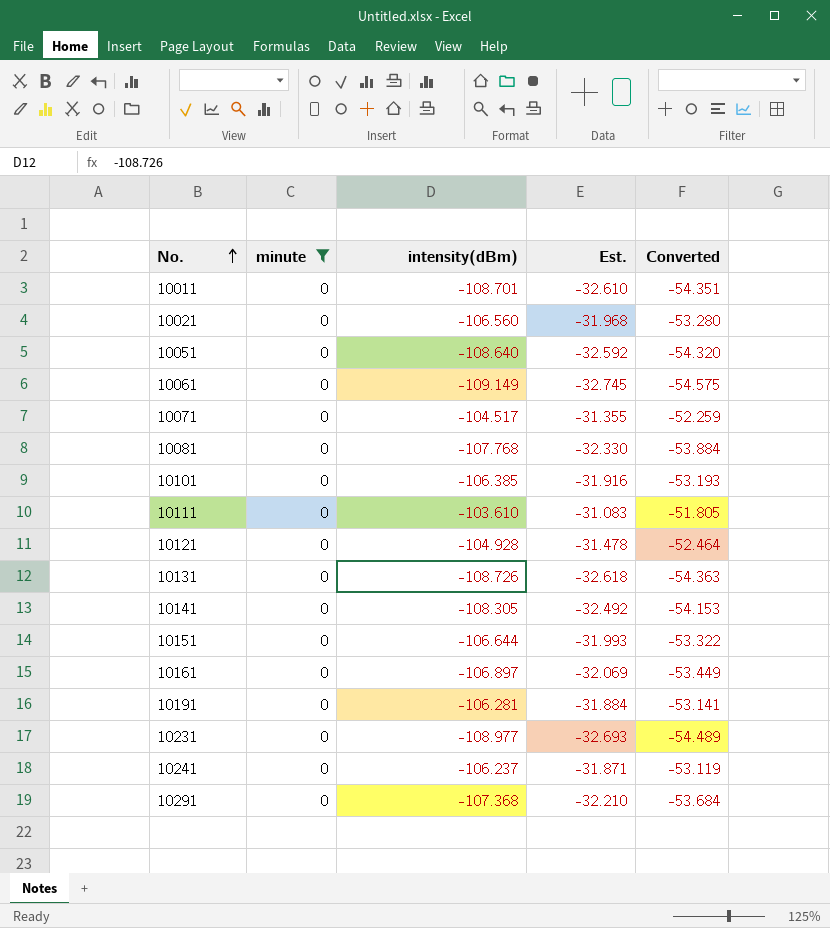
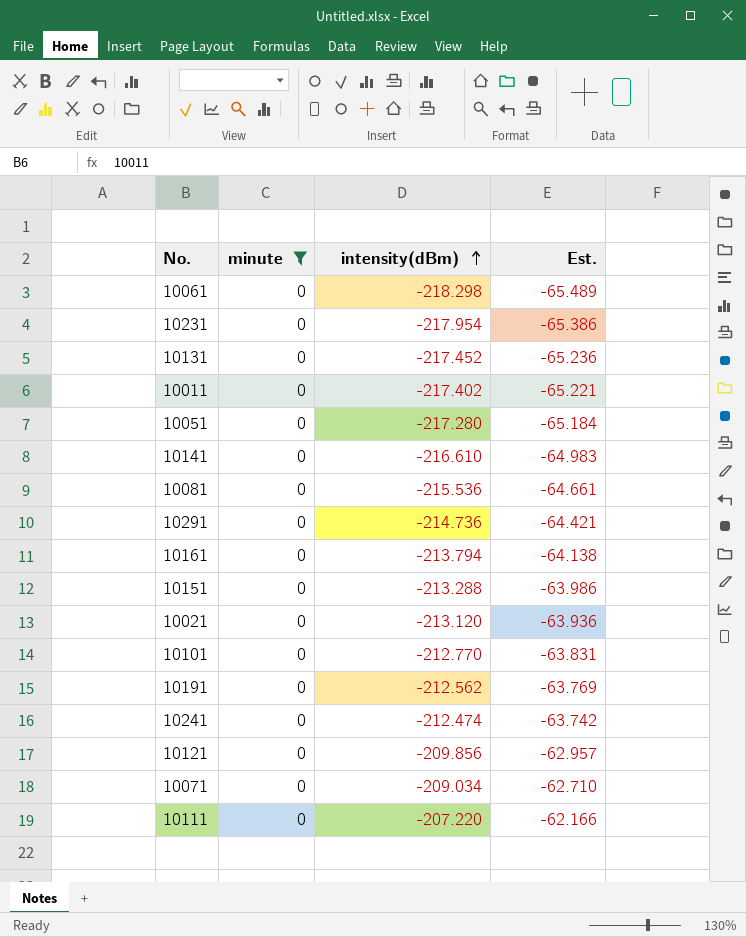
row order: No. ascending -> intensity(dBm) ascending
column Converted | formula: [intensity(dBm)] * 0.5 -> none
10061 | intensity(dBm): -109.149 -> -218.298
10061 | Est.: -32.745 -> -65.489
10231 | intensity(dBm): -108.977 -> -217.954
10231 | Est.: -32.693 -> -65.386
10131 | intensity(dBm): -108.726 -> -217.452
10131 | Est.: -32.618 -> -65.236
10011 | intensity(dBm): -108.701 -> -217.402
10011 | Est.: -32.610 -> -65.221
10051 | intensity(dBm): -108.640 -> -217.280
10051 | Est.: -32.592 -> -65.184
10141 | intensity(dBm): -108.305 -> -216.610
10141 | Est.: -32.492 -> -64.983
10081 | intensity(dBm): -107.768 -> -215.536
10081 | Est.: -32.330 -> -64.661
10291 | intensity(dBm): -107.368 -> -214.736
10291 | Est.: -32.210 -> -64.421
10161 | intensity(dBm): -106.897 -> -213.794
10161 | Est.: -32.069 -> -64.138
10151 | intensity(dBm): -106.644 -> -213.288
10151 | Est.: -31.993 -> -63.986
10021 | intensity(dBm): -106.560 -> -213.120
10021 | Est.: -31.968 -> -63.936
10101 | intensity(dBm): -106.385 -> -212.770
10101 | Est.: -31.916 -> -63.831
10191 | intensity(dBm): -106.281 -> -212.562
10191 | Est.: -31.884 -> -63.769
10241 | intensity(dBm): -106.237 -> -212.474
10241 | Est.: -31.871 -> -63.742
10121 | intensity(dBm): -104.928 -> -209.856
10121 | Est.: -31.478 -> -62.957
10071 | intensity(dBm): -104.517 -> -209.034
10071 | Est.: -31.355 -> -62.710
10111 | intensity(dBm): -103.610 -> -207.220
10111 | Est.: -31.083 -> -62.166

